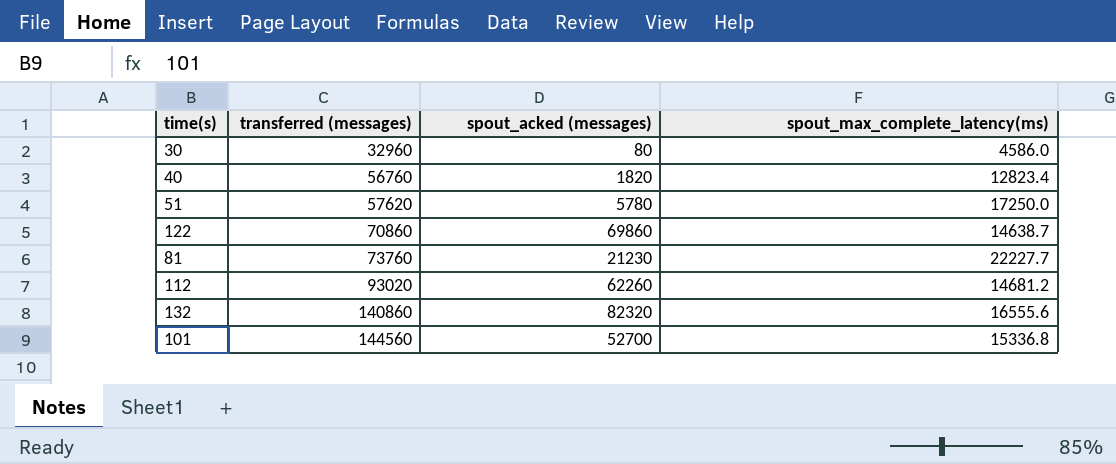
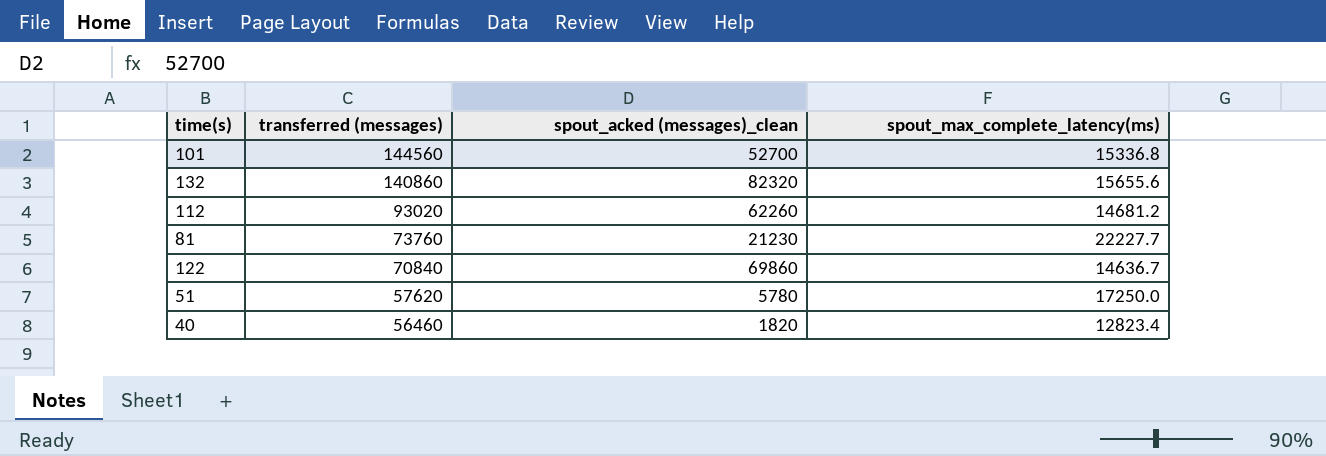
row order: transferred (messages) ascending -> transferred (messages) descending
column name: spout_acked (messages) -> spout_acked (messages)_clean
row 30: 32960 | 80 | 4586.0 -> none
132 | spout_max_complete_latency(ms): 16555.6 -> 15655.6
122 | transferred (messages): 70860 -> 70840
122 | spout_max_complete_latency(ms): 14638.7 -> 14636.7
40 | transferred (messages): 56760 -> 56460

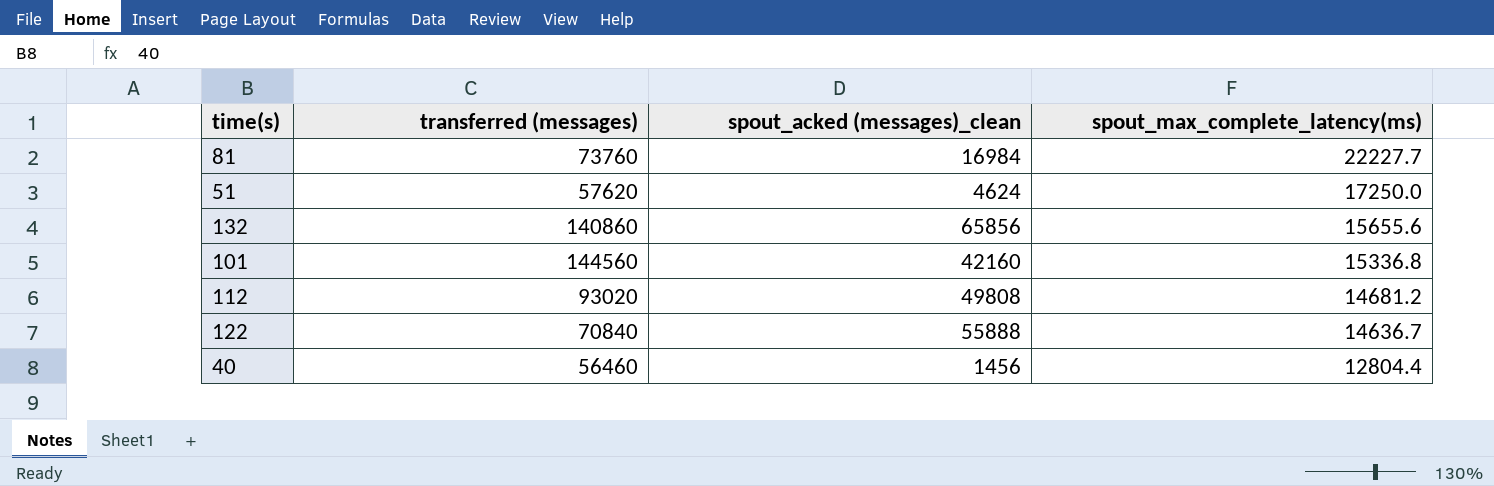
row order: transferred (messages) descending -> spout_max_complete_latency(ms) descending
81 | spout_acked (messages)_clean: 21230 -> 16984
51 | spout_acked (messages)_clean: 5780 -> 4624
132 | spout_acked (messages)_clean: 82320 -> 65856
101 | spout_acked (messages)_clean: 52700 -> 42160
112 | spout_acked (messages)_clean: 62260 -> 49808
122 | spout_acked (messages)_clean: 69860 -> 55888
40 | spout_acked (messages)_clean: 1820 -> 1456
40 | spout_max_complete_latency(ms): 12823.4 -> 12804.4

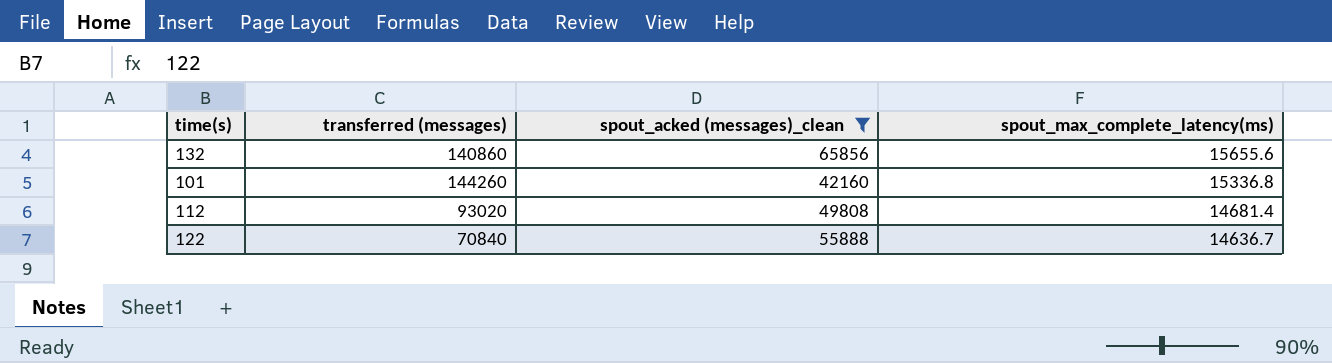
filter: none -> spout_acked (messages)_clean >= 42160
101 | transferred (messages): 144560 -> 144260
112 | spout_max_complete_latency(ms): 14681.2 -> 14681.4

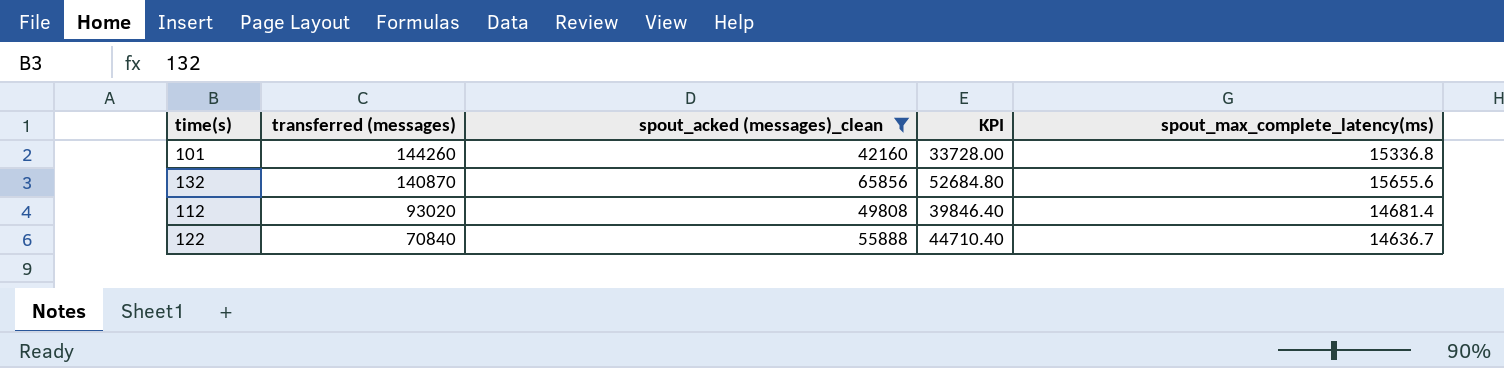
row order: spout_max_complete_latency(ms) descending -> transferred (messages) descending
column KPI | formula: none -> [spout_acked (messages)_clean] * 0.8
132 | transferred (messages): 140860 -> 140870

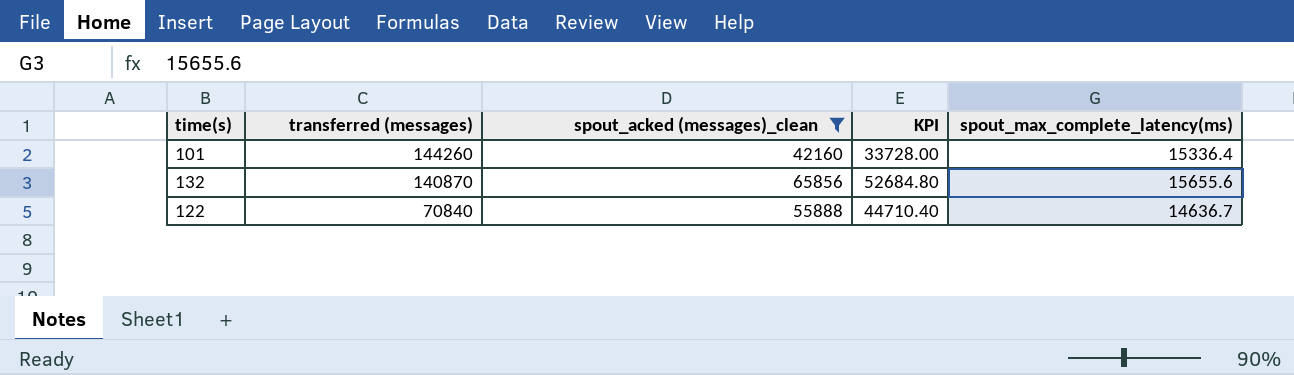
row 112: 93020 | 49808 | 39846.40 | 14681.4 -> none
101 | spout_max_complete_latency(ms): 15336.8 -> 15336.4

